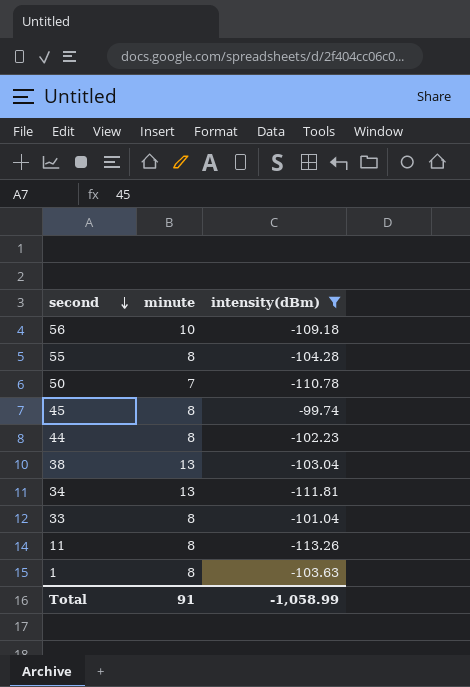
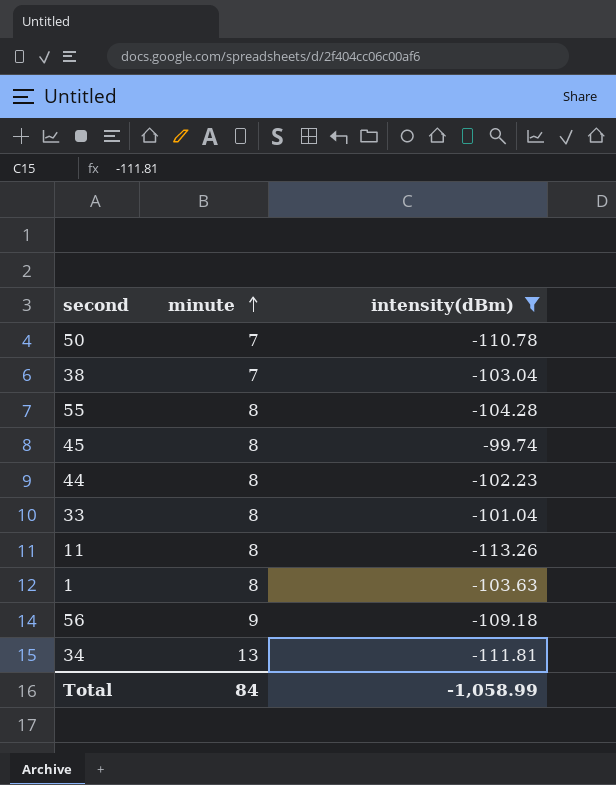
row order: second descending -> minute ascending
38 | minute: 13 -> 7
56 | minute: 10 -> 9
Total | minute: 91 -> 84

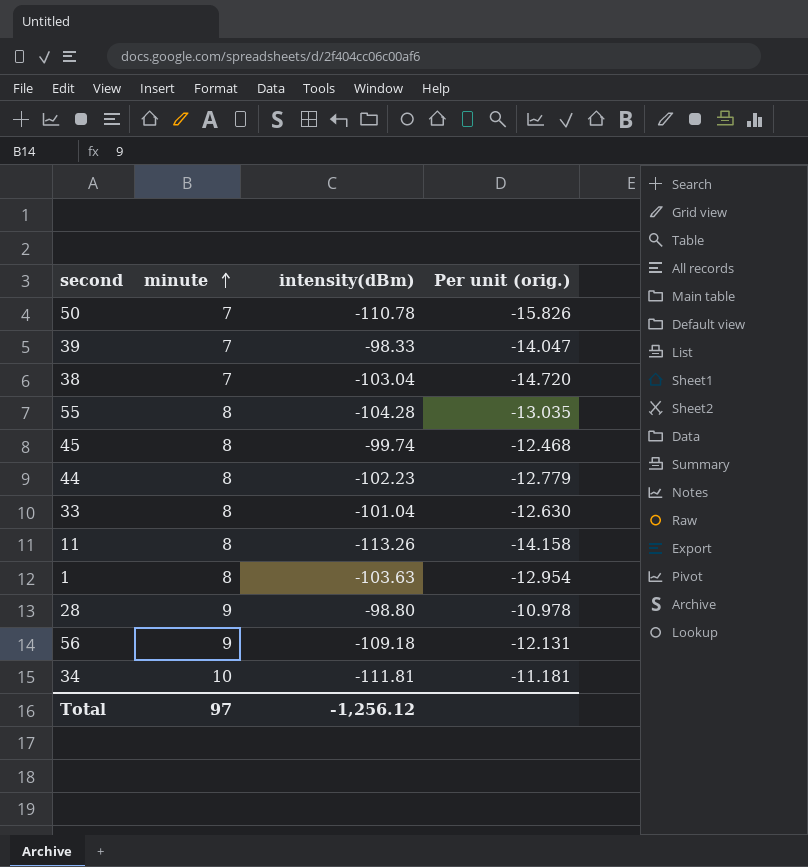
filter: intensity(dBm) <= -99.74 -> none
column Per unit (orig.) | formula: none -> [intensity(dBm)] / [minute]
34 | minute: 13 -> 10
Total | minute: 84 -> 97
Total | intensity(dBm): -1,058.99 -> -1,256.12

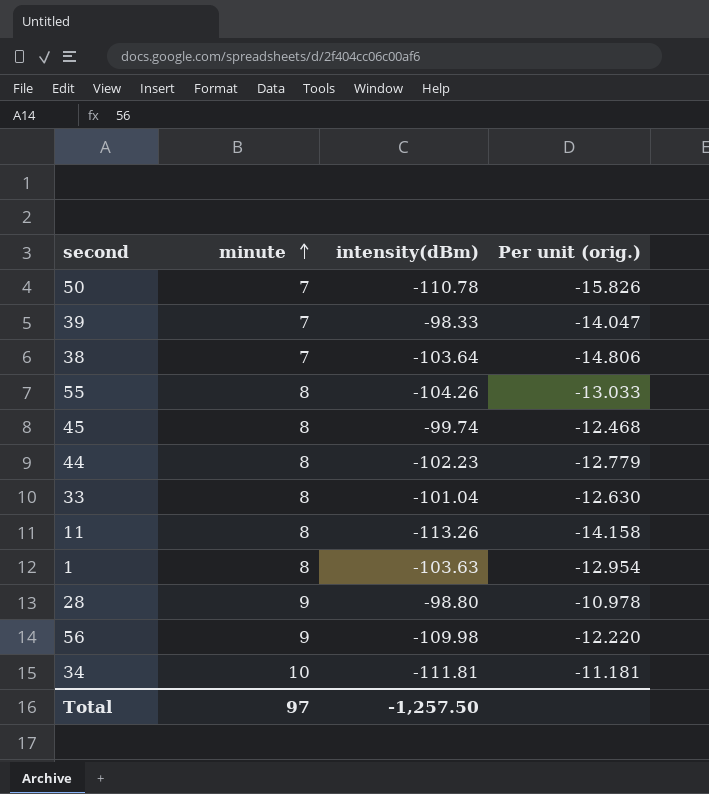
38 | intensity(dBm): -103.04 -> -103.64
38 | Per unit (orig.): -14.720 -> -14.806
55 | intensity(dBm): -104.28 -> -104.26
55 | Per unit (orig.): -13.035 -> -13.033
56 | intensity(dBm): -109.18 -> -109.98
56 | Per unit (orig.): -12.131 -> -12.220
Total | intensity(dBm): -1,256.12 -> -1,257.50

